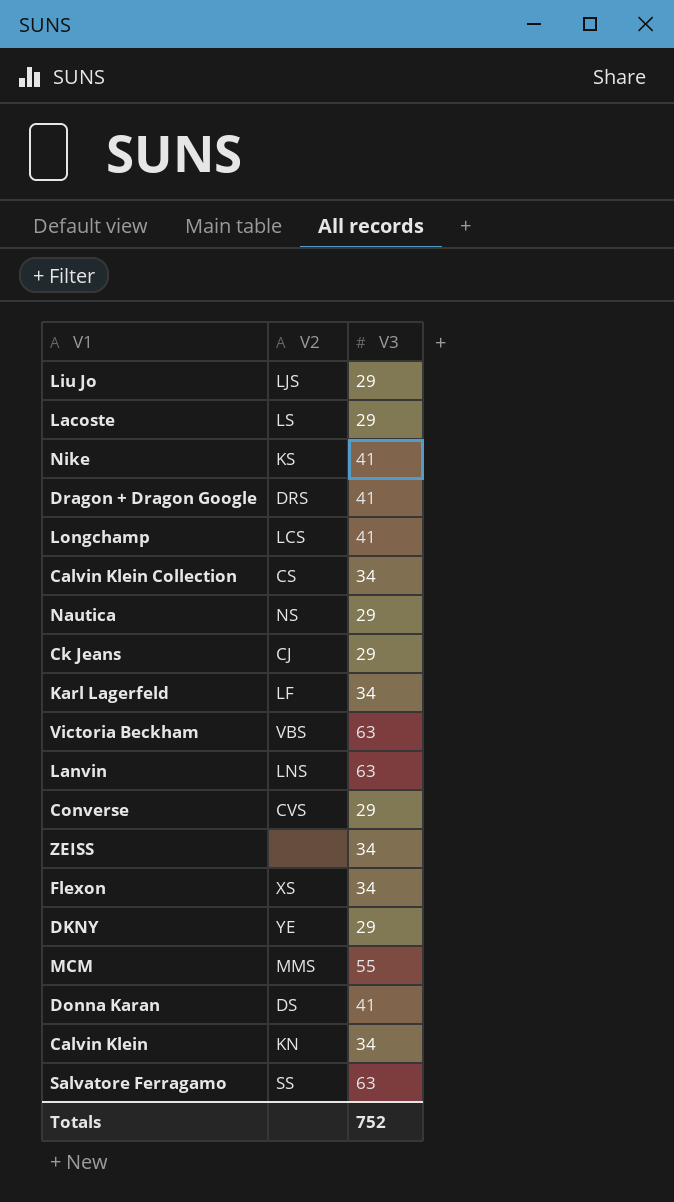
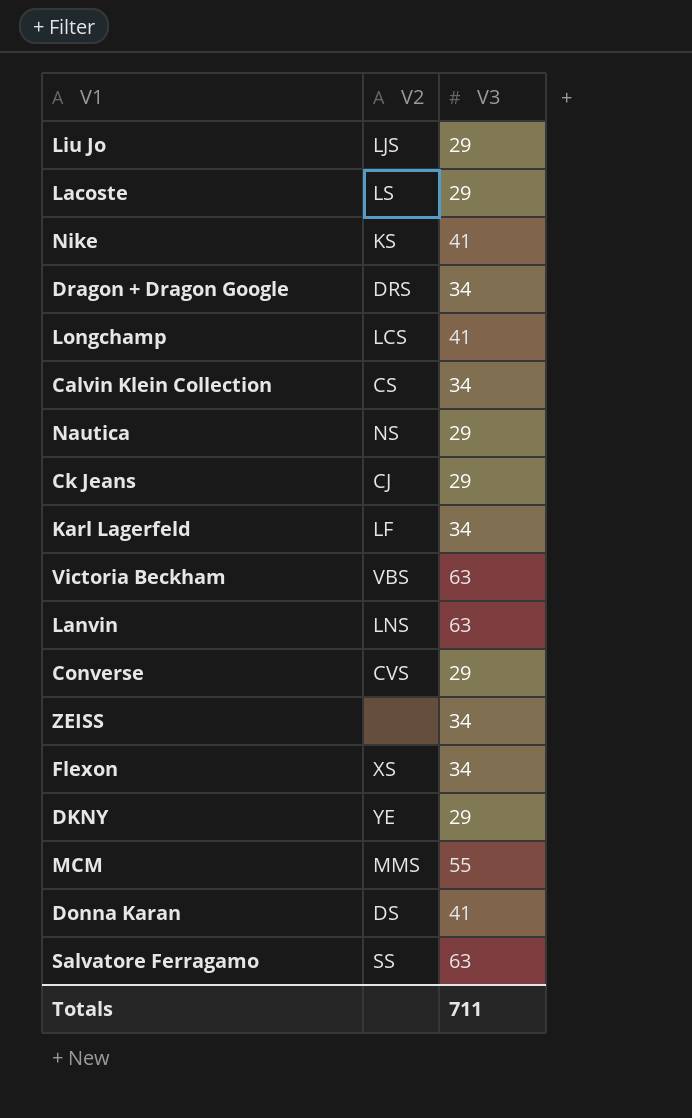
row Calvin Klein: KN | 34 -> none
Dragon + Dragon Google | V3: 41 -> 34
Totals | V3: 752 -> 711

